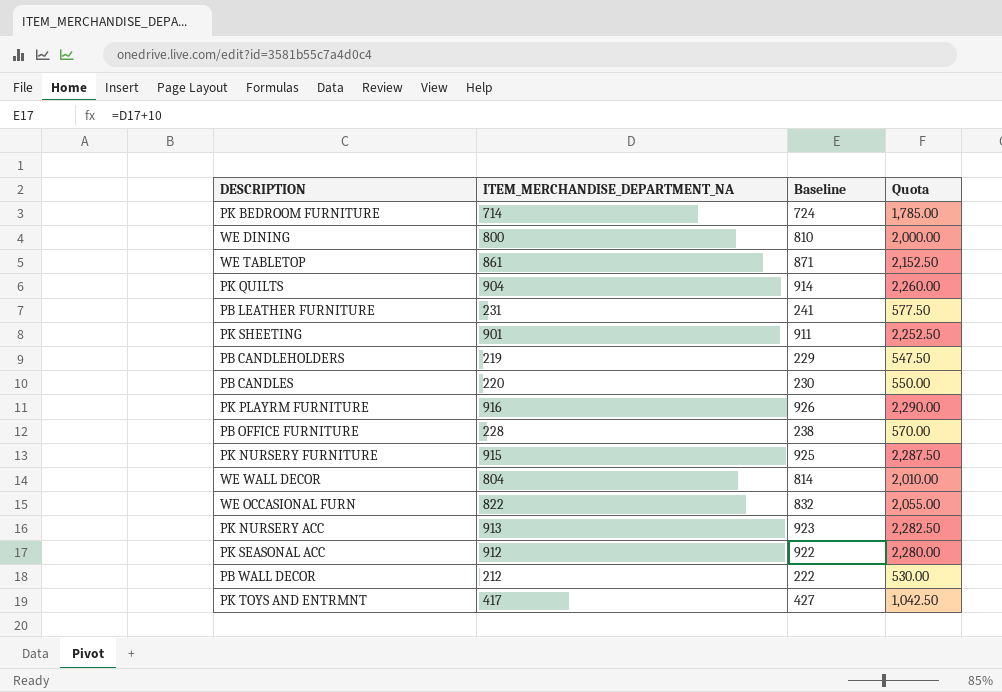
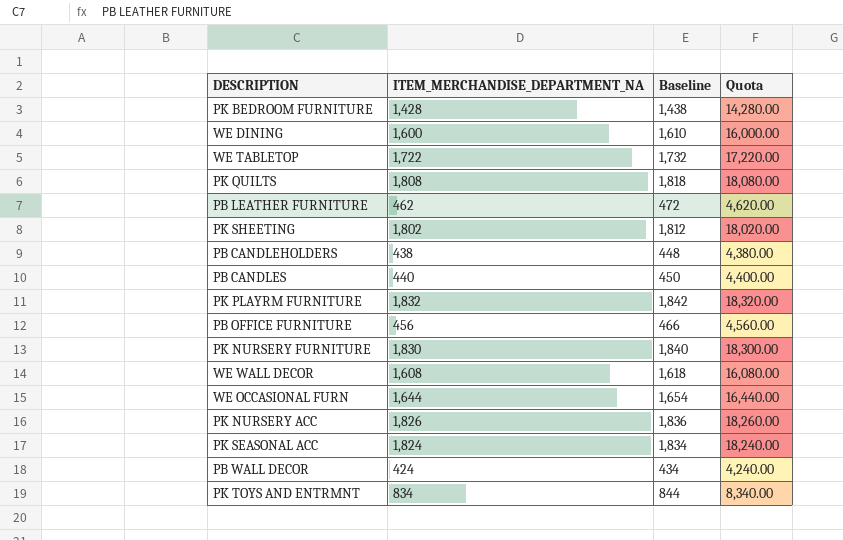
column Quota | formula: [ITEM_MERCHANDISE_DEPARTMENT_NA] * 2.5 -> [ITEM_MERCHANDISE_DEPARTMENT_NA] * 10
PK BEDROOM FURNITURE | ITEM_MERCHANDISE_DEPARTMENT_NA: 714 -> 1,428
PK BEDROOM FURNITURE | Baseline: 724 -> 1,438
WE DINING | ITEM_MERCHANDISE_DEPARTMENT_NA: 800 -> 1,600
WE DINING | Baseline: 810 -> 1,610
WE TABLETOP | ITEM_MERCHANDISE_DEPARTMENT_NA: 861 -> 1,722
WE TABLETOP | Baseline: 871 -> 1,732
PK QUILTS | ITEM_MERCHANDISE_DEPARTMENT_NA: 904 -> 1,808
PK QUILTS | Baseline: 914 -> 1,818
PB LEATHER FURNITURE | ITEM_MERCHANDISE_DEPARTMENT_NA: 231 -> 462
PB LEATHER FURNITURE | Baseline: 241 -> 472
PK SHEETING | ITEM_MERCHANDISE_DEPARTMENT_NA: 901 -> 1,802
PK SHEETING | Baseline: 911 -> 1,812
PB CANDLEHOLDERS | ITEM_MERCHANDISE_DEPARTMENT_NA: 219 -> 438
PB CANDLEHOLDERS | Baseline: 229 -> 448
PB CANDLES | ITEM_MERCHANDISE_DEPARTMENT_NA: 220 -> 440
PB CANDLES | Baseline: 230 -> 450
PK PLAYRM FURNITURE | ITEM_MERCHANDISE_DEPARTMENT_NA: 916 -> 1,832
PK PLAYRM FURNITURE | Baseline: 926 -> 1,842
PB OFFICE FURNITURE | ITEM_MERCHANDISE_DEPARTMENT_NA: 228 -> 456
PB OFFICE FURNITURE | Baseline: 238 -> 466
PK NURSERY FURNITURE | ITEM_MERCHANDISE_DEPARTMENT_NA: 915 -> 1,830
PK NURSERY FURNITURE | Baseline: 925 -> 1,840
WE WALL DECOR | ITEM_MERCHANDISE_DEPARTMENT_NA: 804 -> 1,608
WE WALL DECOR | Baseline: 814 -> 1,618
WE OCCASIONAL FURN | ITEM_MERCHANDISE_DEPARTMENT_NA: 822 -> 1,644
WE OCCASIONAL FURN | Baseline: 832 -> 1,654
PK NURSERY ACC | ITEM_MERCHANDISE_DEPARTMENT_NA: 913 -> 1,826
PK NURSERY ACC | Baseline: 923 -> 1,836
PK SEASONAL ACC | ITEM_MERCHANDISE_DEPARTMENT_NA: 912 -> 1,824
PK SEASONAL ACC | Baseline: 922 -> 1,834
PB WALL DECOR | ITEM_MERCHANDISE_DEPARTMENT_NA: 212 -> 424
PB WALL DECOR | Baseline: 222 -> 434
PK TOYS AND ENTRMNT | ITEM_MERCHANDISE_DEPARTMENT_NA: 417 -> 834
PK TOYS AND ENTRMNT | Baseline: 427 -> 844

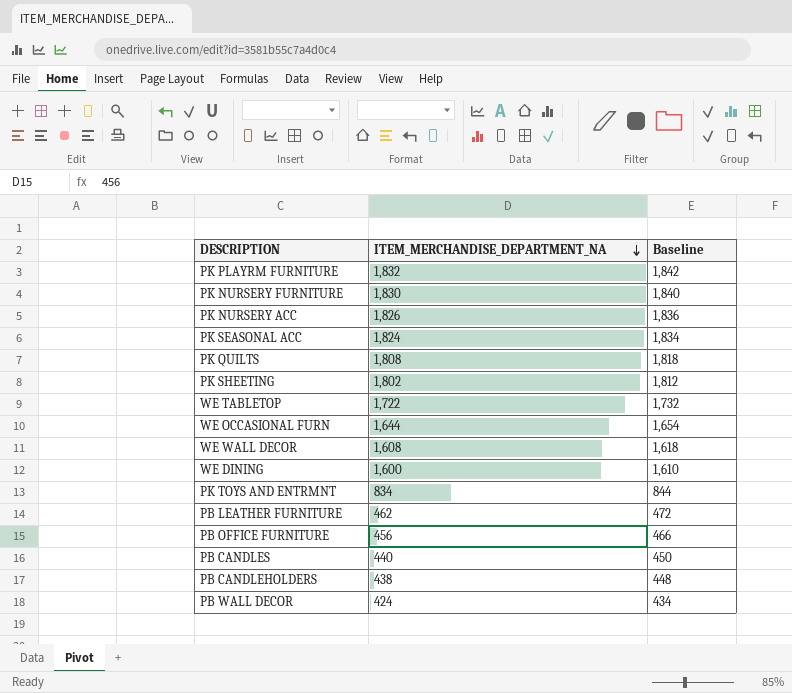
row order: none -> ITEM_MERCHANDISE_DEPARTMENT_NA descending
column Quota | formula: [ITEM_MERCHANDISE_DEPARTMENT_NA] * 10 -> none
row PK BEDROOM FURNITURE: 1,428 | 1,438 | 14,280.00 -> none

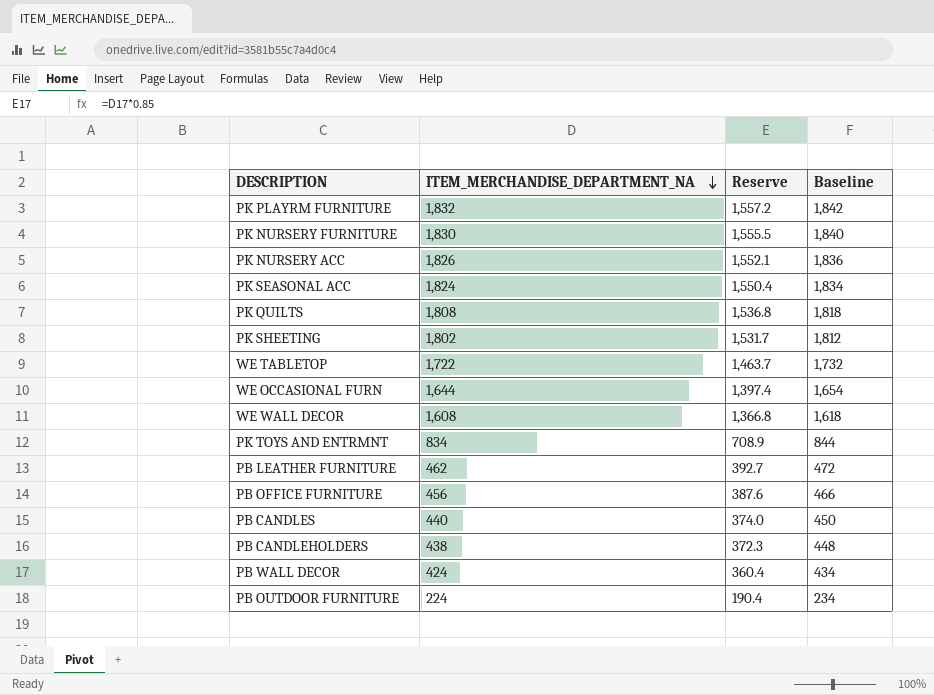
column Reserve | formula: none -> [ITEM_MERCHANDISE_DEPARTMENT_NA] * 0.85
row WE DINING: 1,600 | 1,610 -> none
row PB OUTDOOR FURNITURE: none -> 224 | 190.4 | 234

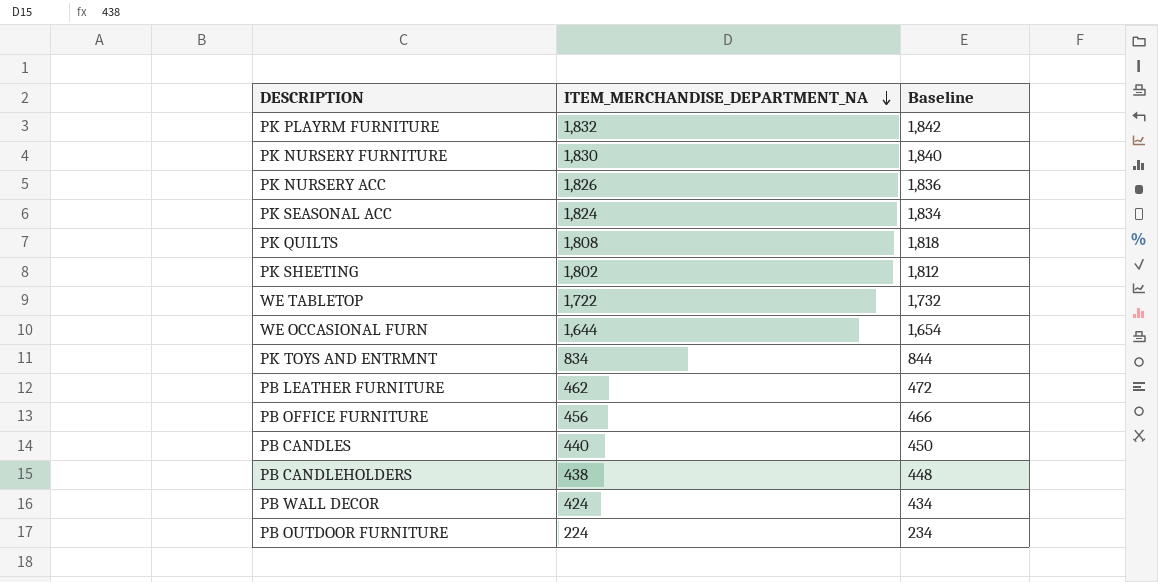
column Reserve | formula: [ITEM_MERCHANDISE_DEPARTMENT_NA] * 0.85 -> none
row WE WALL DECOR: 1,608 | 1,366.8 | 1,618 -> none

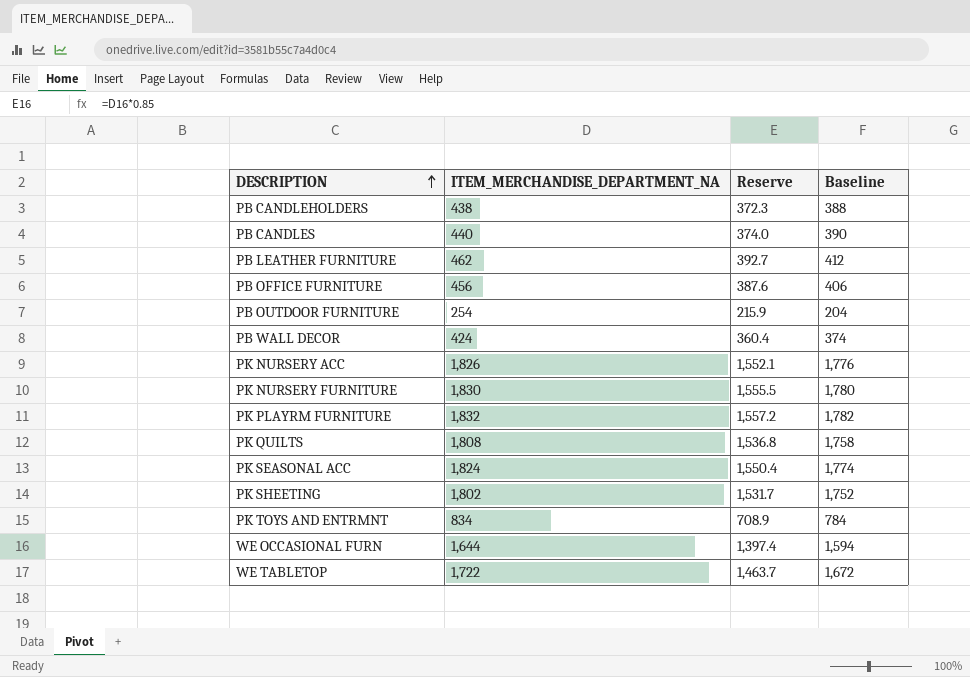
row order: ITEM_MERCHANDISE_DEPARTMENT_NA descending -> DESCRIPTION ascending
column Reserve | formula: none -> [ITEM_MERCHANDISE_DEPARTMENT_NA] * 0.85
column Baseline | formula: [ITEM_MERCHANDISE_DEPARTMENT_NA] + 10 -> [ITEM_MERCHANDISE_DEPARTMENT_NA] - 50
PB OUTDOOR FURNITURE | ITEM_MERCHANDISE_DEPARTMENT_NA: 224 -> 254

